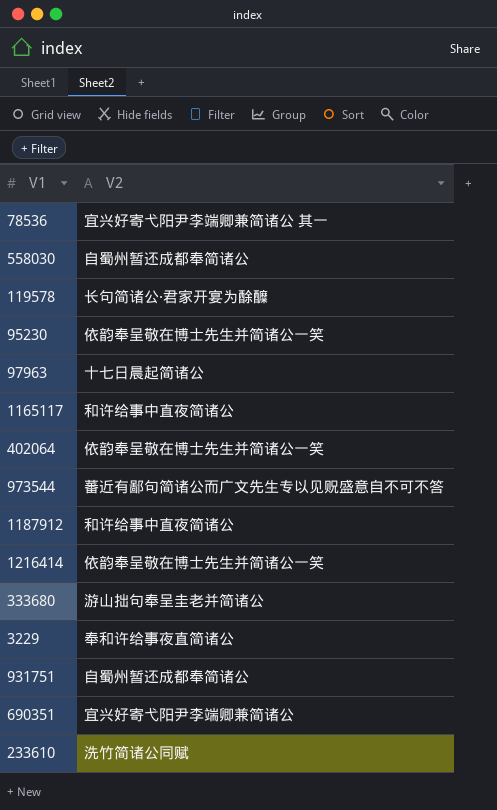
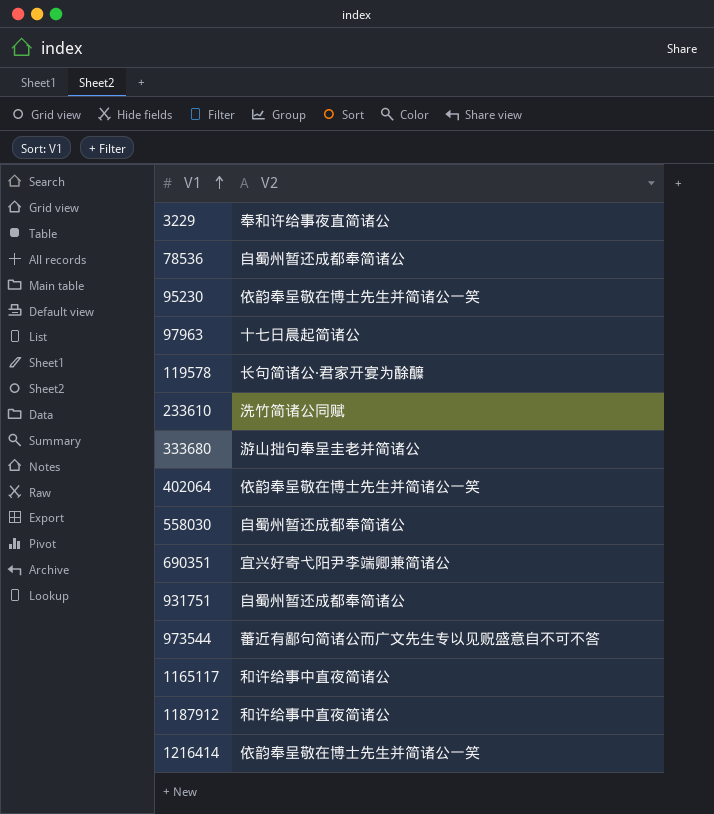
row order: none -> V1 ascending
78536 | V2: 宜兴好寄弋阳尹李端卿兼简诸公 其一 -> 自蜀州暂还成都奉简诸公

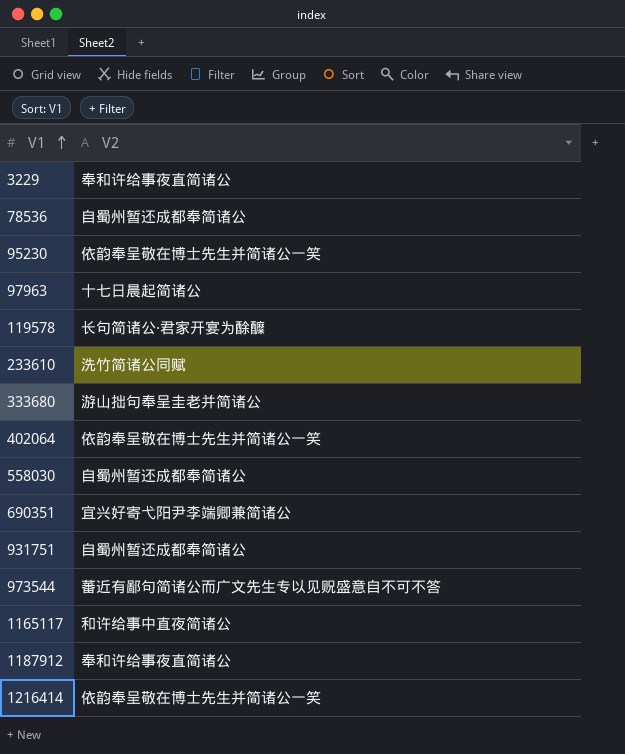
1187912 | V2: 和许给事中直夜简诸公 -> 奉和许给事夜直简诸公

